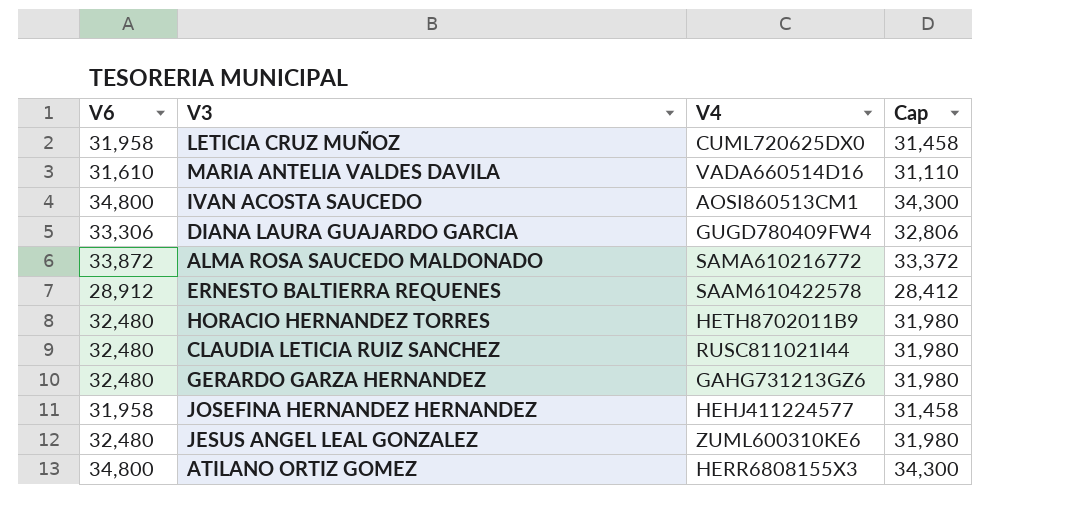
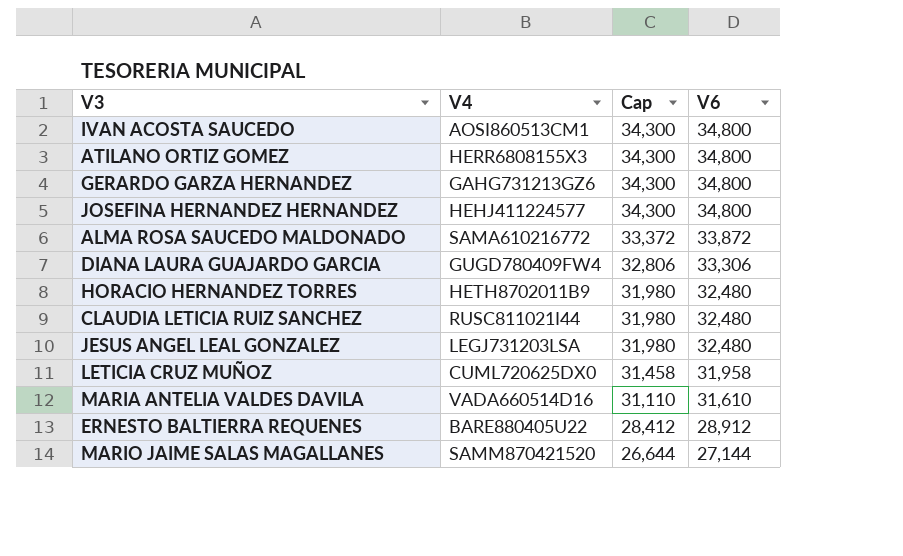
row order: none -> Cap descending
column V6 | position: 1 -> 4
GERARDO GARZA HERNANDEZ | Cap: 31,980 -> 34,300
GERARDO GARZA HERNANDEZ | V6: 32,480 -> 34,800
JOSEFINA HERNANDEZ HERNANDEZ | Cap: 31,458 -> 34,300
JOSEFINA HERNANDEZ HERNANDEZ | V6: 31,958 -> 34,800
JESUS ANGEL LEAL GONZALEZ | V4: ZUML600310KE6 -> LEGJ731203LSA
ERNESTO BALTIERRA REQUENES | V4: SAAM610422578 -> BARE880405U22
row MARIO JAIME SALAS MAGALLANES: none -> SAMM870421520 | 26,644 | 27,144

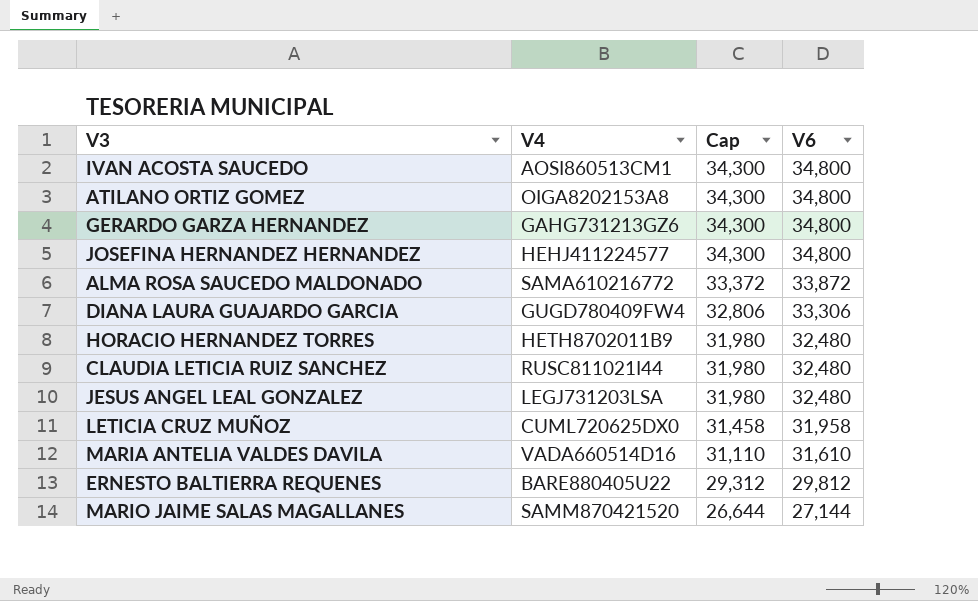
ATILANO ORTIZ GOMEZ | V4: HERR6808155X3 -> OIGA8202153A8
ERNESTO BALTIERRA REQUENES | Cap: 28,412 -> 29,312
ERNESTO BALTIERRA REQUENES | V6: 28,912 -> 29,812

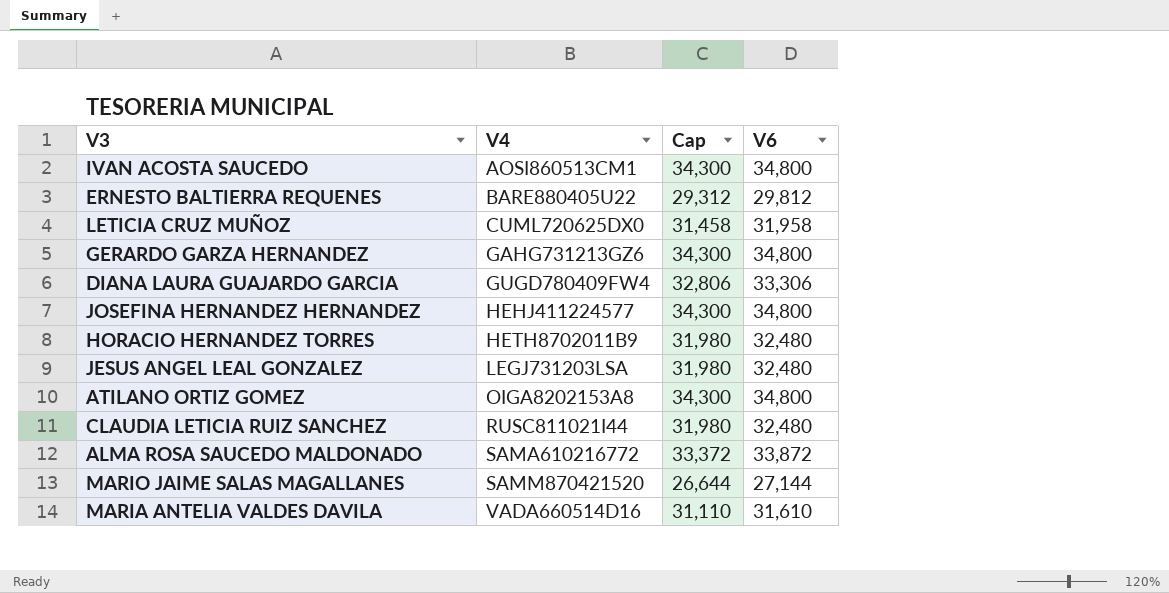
row order: Cap descending -> V4 ascending

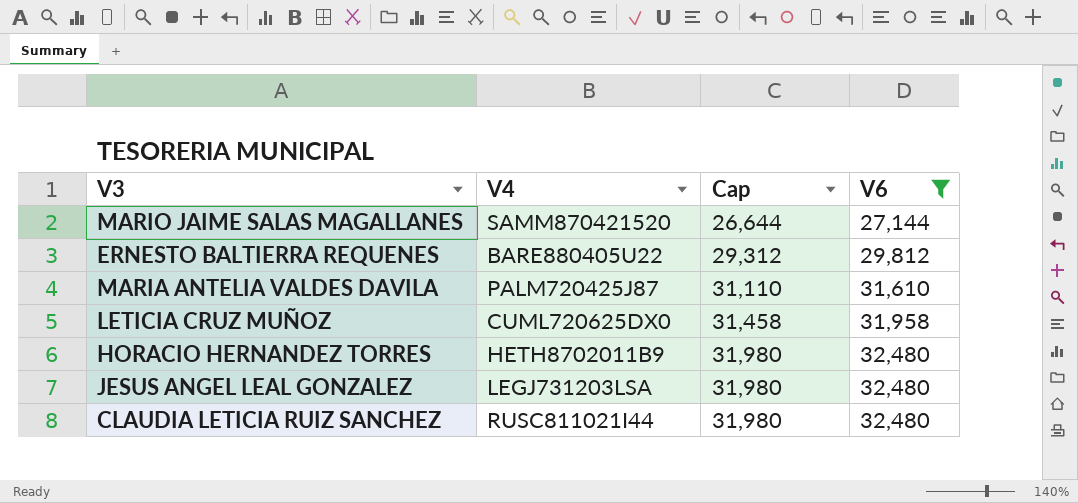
filter: none -> V6 <= 32,480
row order: V4 ascending -> Cap ascending
MARIA ANTELIA VALDES DAVILA | V4: VADA660514D16 -> PALM720425J87

